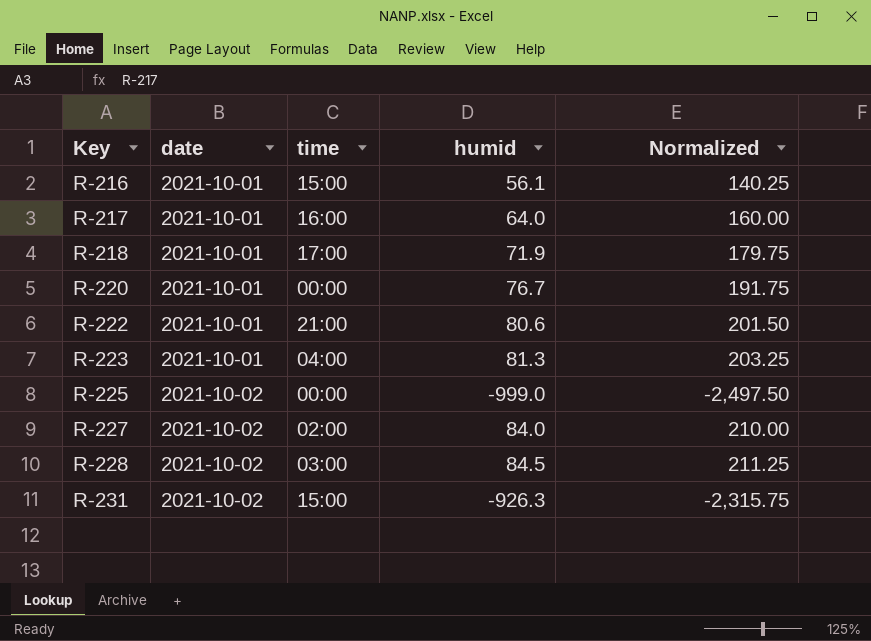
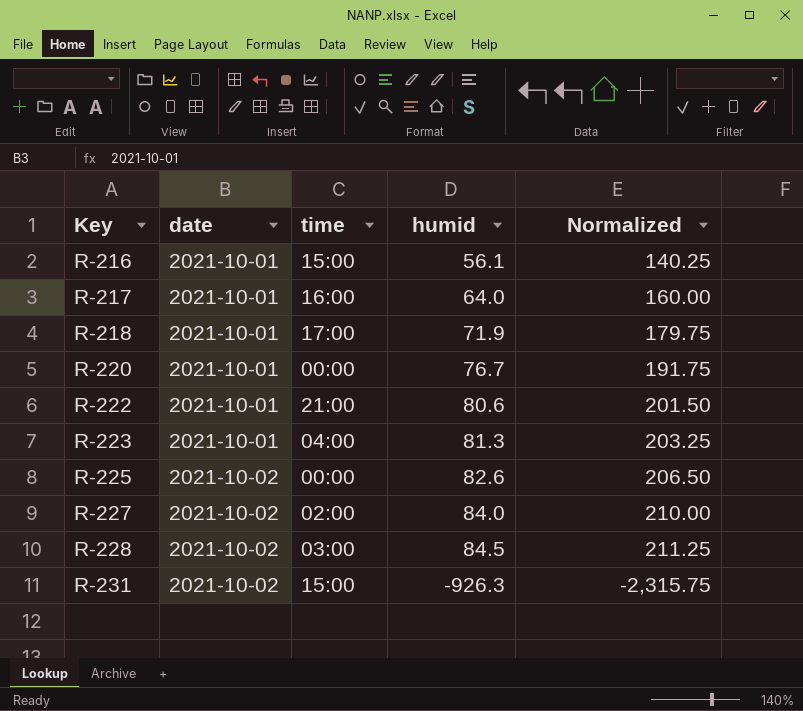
R-225 | humid: -999.0 -> 82.6
R-225 | Normalized: -2,497.50 -> 206.50

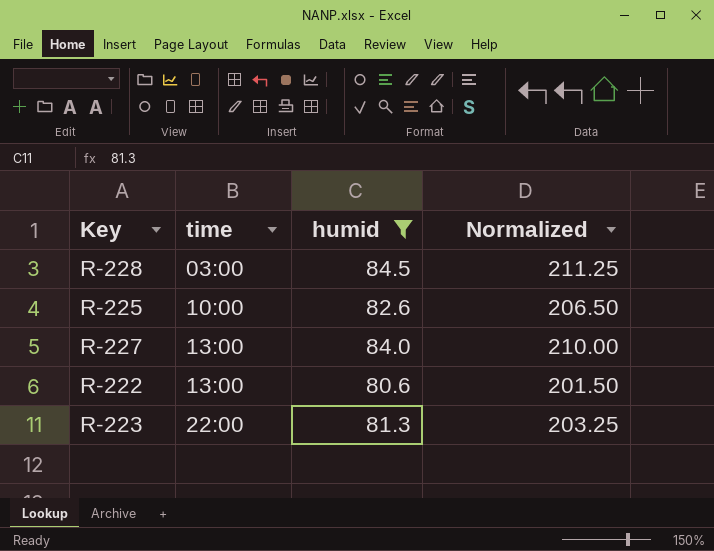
filter: none -> humid >= 80.6
row order: Key ascending -> time ascending
column date | position: 2 -> none
R-225 | time: 00:00 -> 10:00
R-227 | time: 02:00 -> 13:00
R-222 | time: 21:00 -> 13:00
R-223 | time: 04:00 -> 22:00

